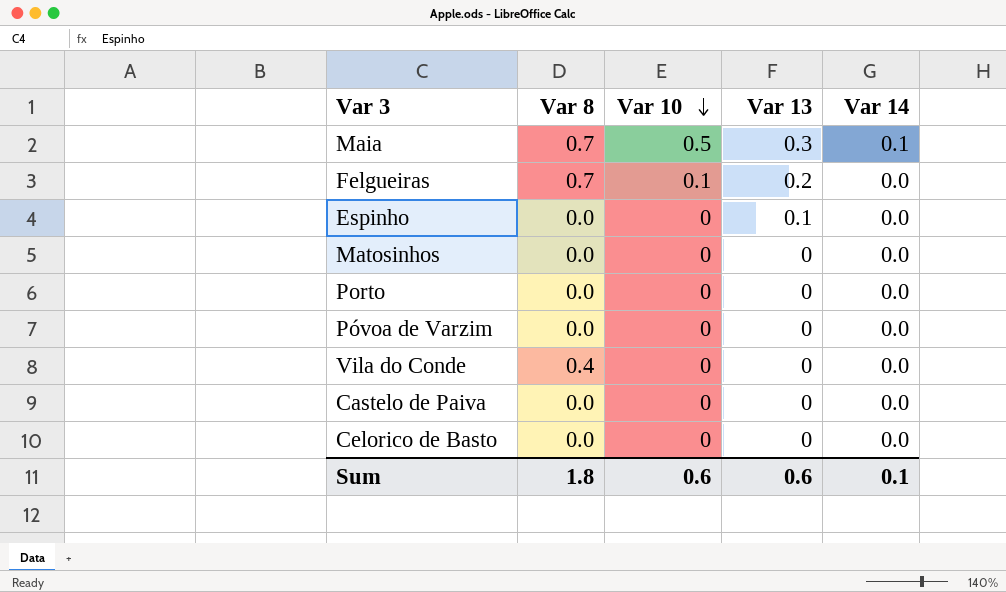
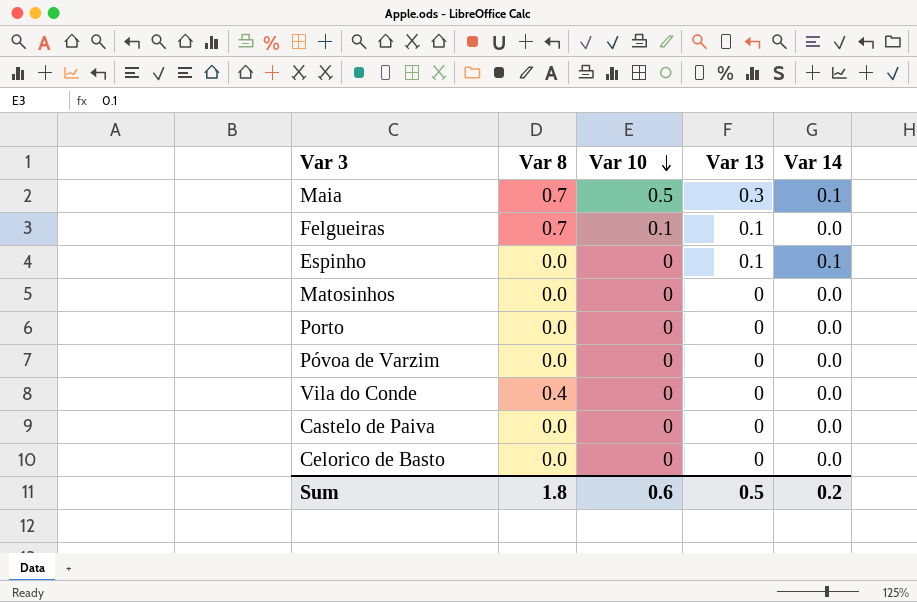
Felgueiras | Var 13: 0.2 -> 0.1
Espinho | Var 14: 0.0 -> 0.1
Sum | Var 13: 0.6 -> 0.5
Sum | Var 14: 0.1 -> 0.2

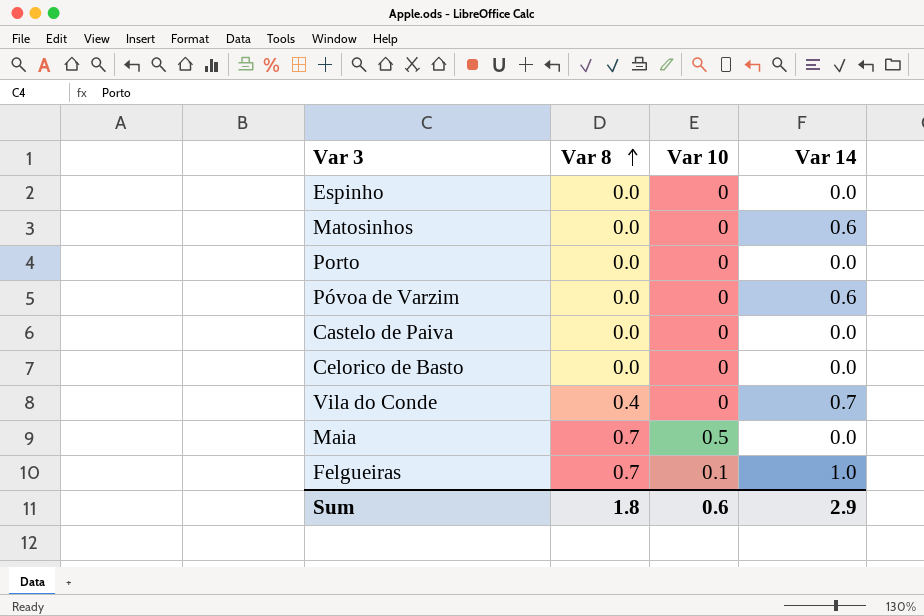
row order: Var 10 descending -> Var 8 ascending
column Var 13 | position: 4 -> none
Espinho | Var 14: 0.1 -> 0.0
Matosinhos | Var 14: 0.0 -> 0.6
Póvoa de Varzim | Var 14: 0.0 -> 0.6
Vila do Conde | Var 14: 0.0 -> 0.7
Maia | Var 14: 0.1 -> 0.0
Felgueiras | Var 14: 0.0 -> 1.0
Sum | Var 14: 0.2 -> 2.9

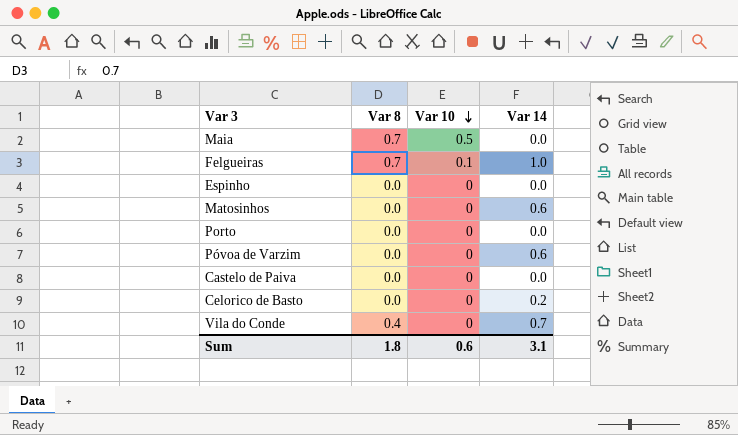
row order: Var 8 ascending -> Var 10 descending
Celorico de Basto | Var 14: 0.0 -> 0.2
Sum | Var 14: 2.9 -> 3.1

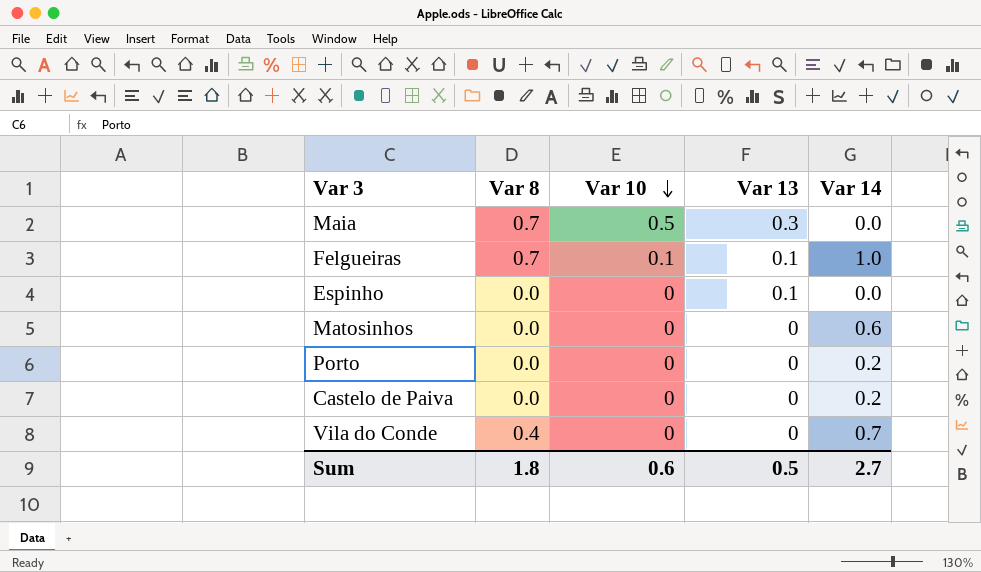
column Var 13 | position: none -> 4
row Póvoa de Varzim: 0.0 | 0 | 0.6 -> none
row Celorico de Basto: 0.0 | 0 | 0.2 -> none
Porto | Var 14: 0.0 -> 0.2
Castelo de Paiva | Var 14: 0.0 -> 0.2
Sum | Var 14: 3.1 -> 2.7

